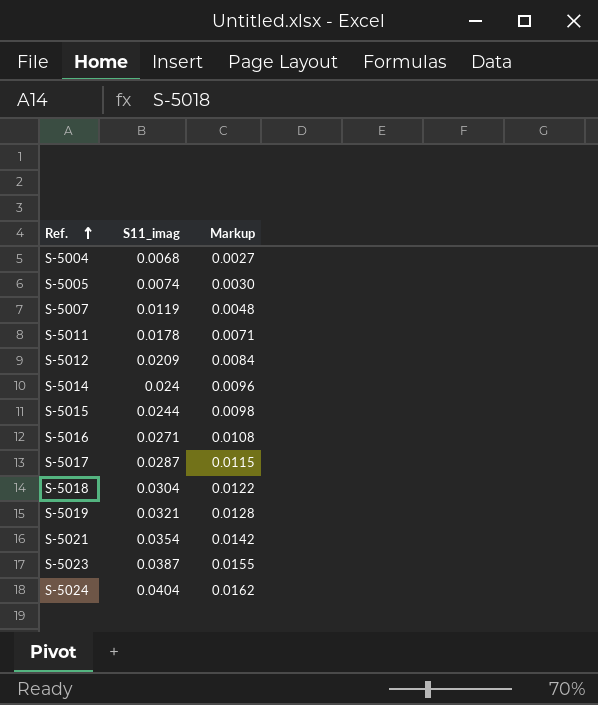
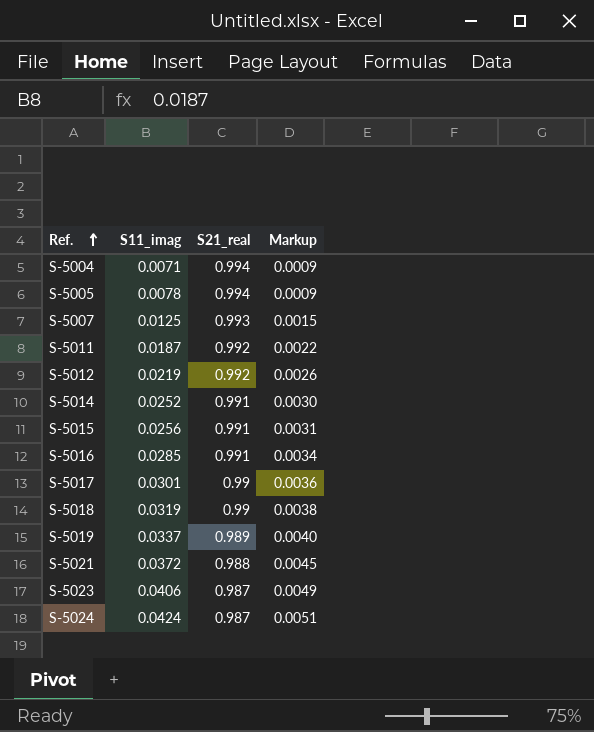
column S21_real | position: none -> 3
column Markup | formula: [S11_imag] * 0.4 -> [S11_imag] * 0.12
S-5004 | S11_imag: 0.0068 -> 0.0071
S-5005 | S11_imag: 0.0074 -> 0.0078
S-5007 | S11_imag: 0.0119 -> 0.0125
S-5011 | S11_imag: 0.0178 -> 0.0187
S-5012 | S11_imag: 0.0209 -> 0.0219
S-5014 | S11_imag: 0.024 -> 0.0252
S-5015 | S11_imag: 0.0244 -> 0.0256
S-5016 | S11_imag: 0.0271 -> 0.0285
S-5017 | S11_imag: 0.0287 -> 0.0301
S-5018 | S11_imag: 0.0304 -> 0.0319
S-5019 | S11_imag: 0.0321 -> 0.0337
S-5021 | S11_imag: 0.0354 -> 0.0372
S-5023 | S11_imag: 0.0387 -> 0.0406
S-5024 | S11_imag: 0.0404 -> 0.0424

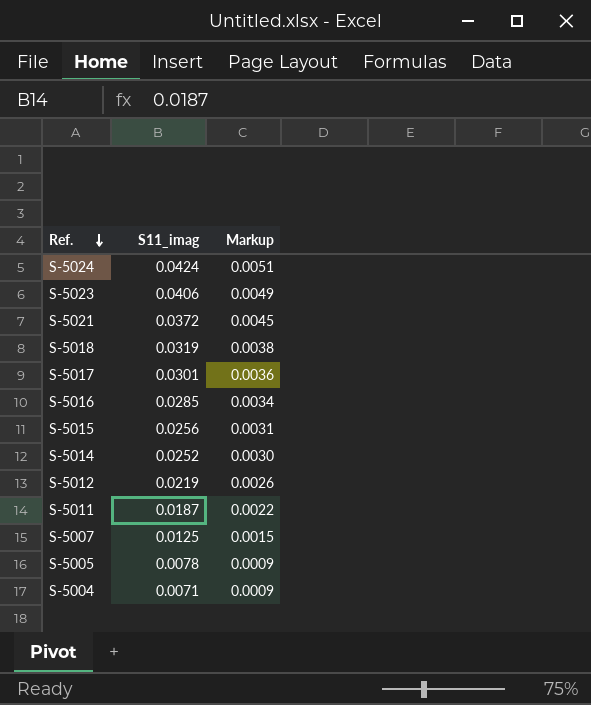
row order: Ref. ascending -> Ref. descending
column S21_real | position: 3 -> none
row S-5019: 0.0337 | 0.989 | 0.0040 -> none

